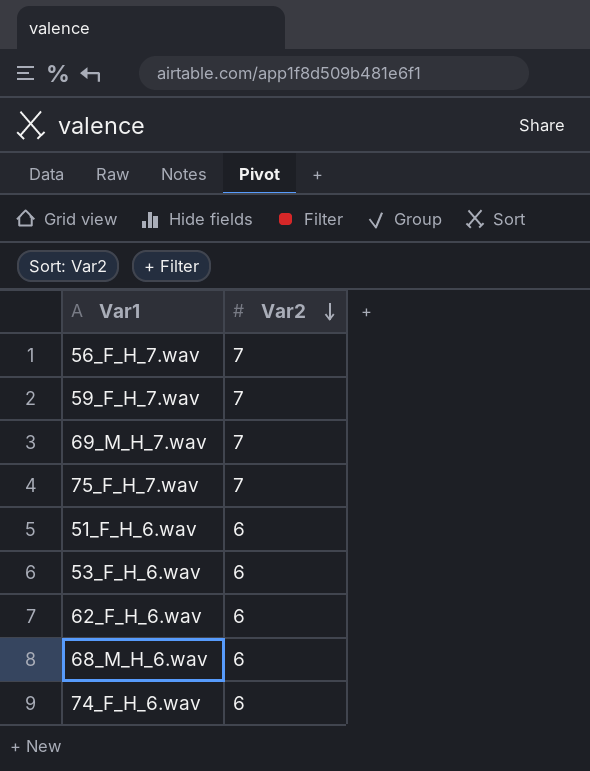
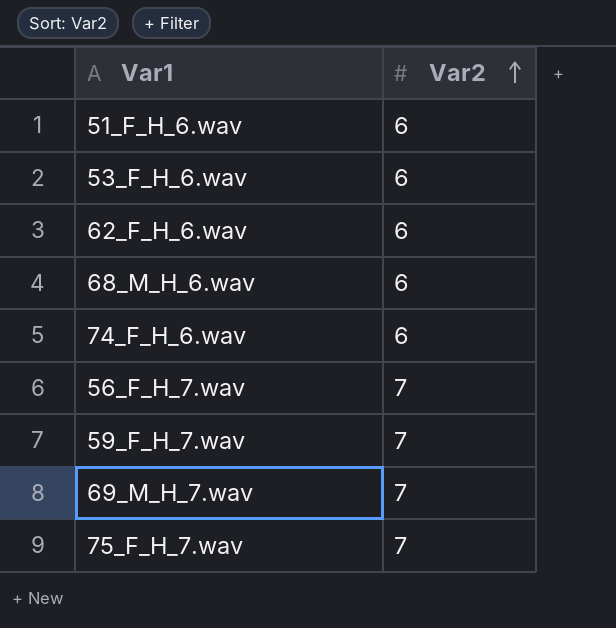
row order: Var2 descending -> Var2 ascending

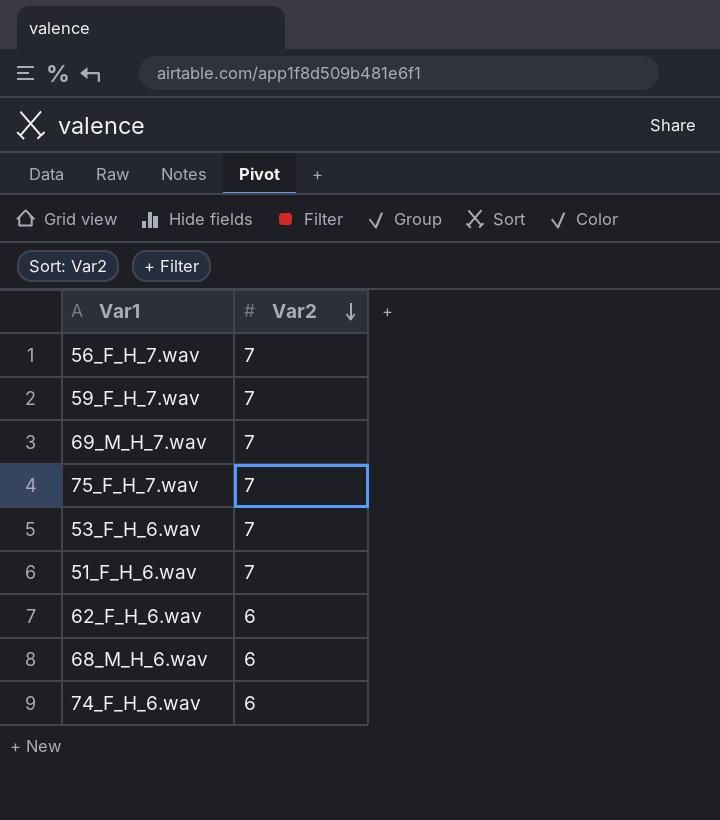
row order: Var2 ascending -> Var2 descending
53_F_H_6.wav | Var2: 6 -> 7
51_F_H_6.wav | Var2: 6 -> 7

